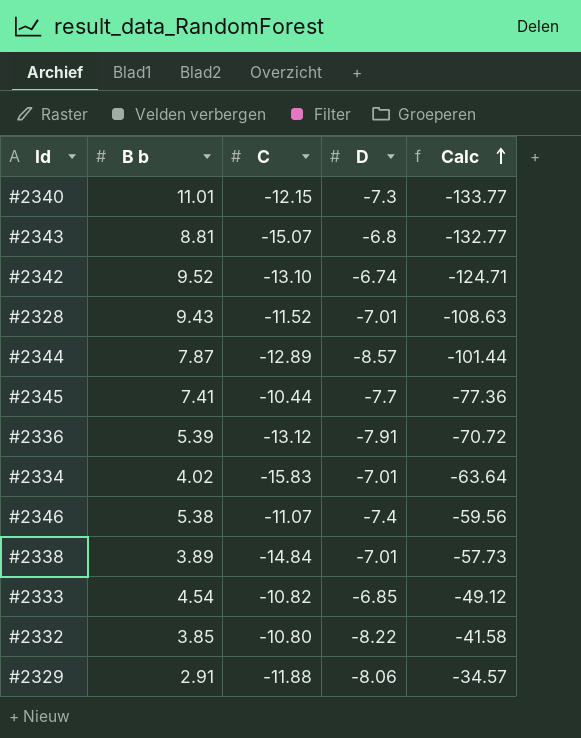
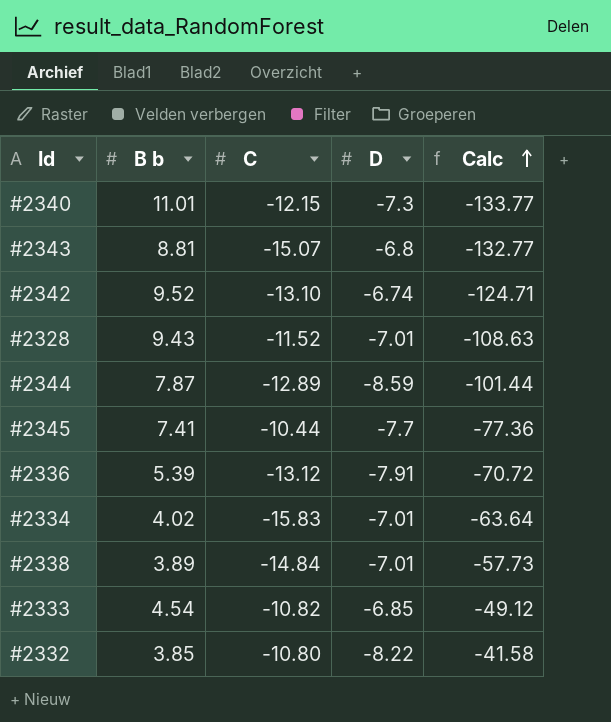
row #2346: 5.38 | -11.07 | -7.4 | -59.56 -> none
row #2329: 2.91 | -11.88 | -8.06 | -34.57 -> none
#2344 | D: -8.57 -> -8.59

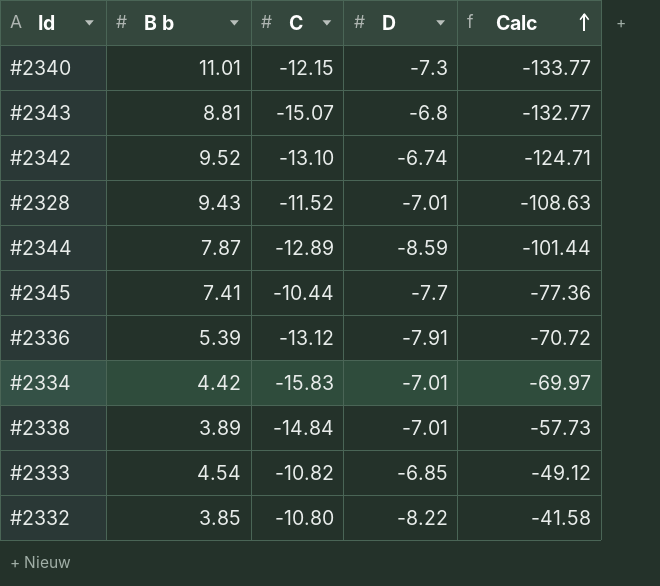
#2334 | B b: 4.02 -> 4.42
#2334 | Calc: -63.64 -> -69.97

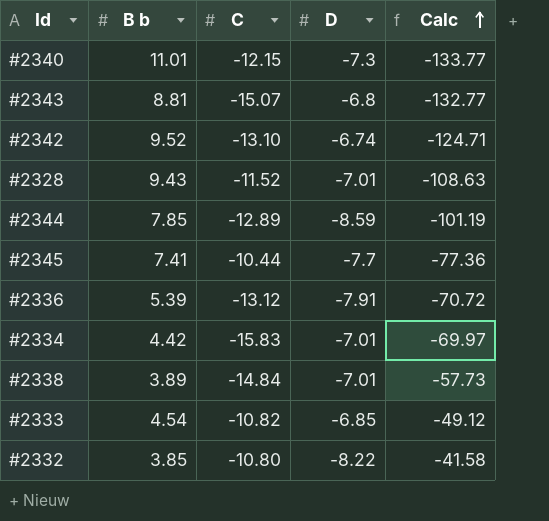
#2344 | B b: 7.87 -> 7.85
#2344 | Calc: -101.44 -> -101.19

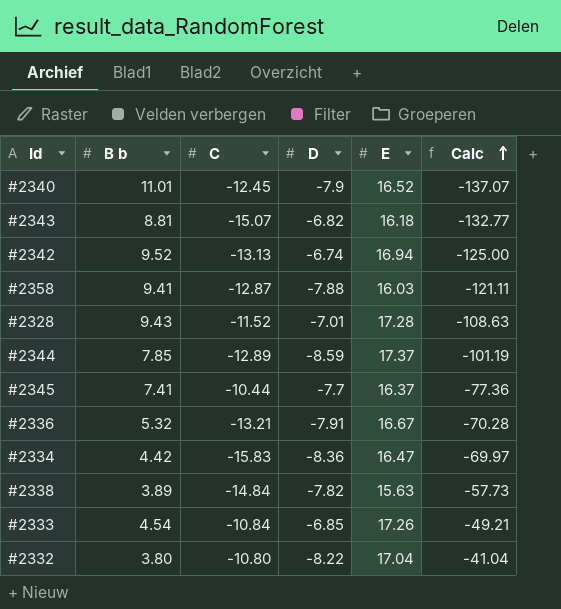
column E | position: none -> 5
#2340 | C: -12.15 -> -12.45
#2340 | D: -7.3 -> -7.9
#2340 | Calc: -133.77 -> -137.07
#2343 | D: -6.8 -> -6.82
#2342 | C: -13.10 -> -13.13
#2342 | Calc: -124.71 -> -125.00
row #2358: none -> 9.41 | -12.87 | -7.88 | 16.03 | -121.11
#2336 | B b: 5.39 -> 5.32
#2336 | C: -13.12 -> -13.21
#2336 | Calc: -70.72 -> -70.28
#2334 | D: -7.01 -> -8.36
#2338 | D: -7.01 -> -7.82
#2333 | C: -10.82 -> -10.84
#2333 | Calc: -49.12 -> -49.21
#2332 | B b: 3.85 -> 3.80
#2332 | Calc: -41.58 -> -41.04

